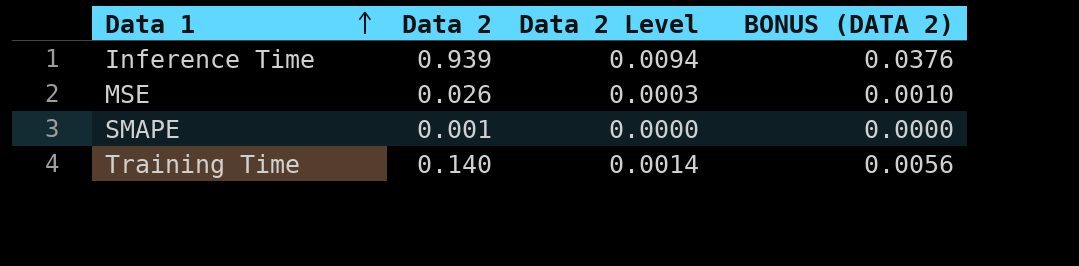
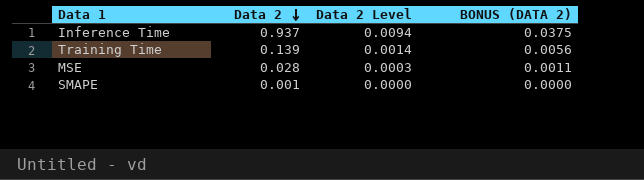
row order: Data 1 ascending -> Data 2 descending
Inference Time | Data 2: 0.939 -> 0.937
Inference Time | BONUS (DATA 2): 0.0376 -> 0.0375
Training Time | Data 2: 0.140 -> 0.139
MSE | Data 2: 0.026 -> 0.028
MSE | BONUS (DATA 2): 0.0010 -> 0.0011

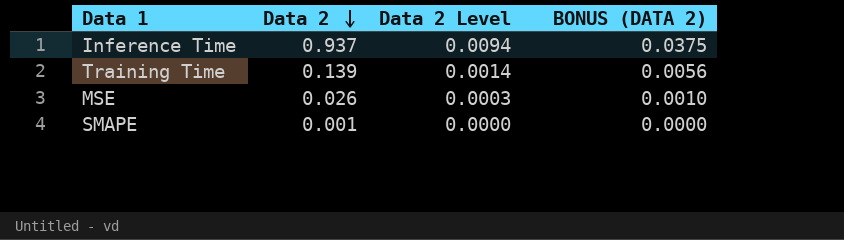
MSE | Data 2: 0.028 -> 0.026
MSE | BONUS (DATA 2): 0.0011 -> 0.0010

